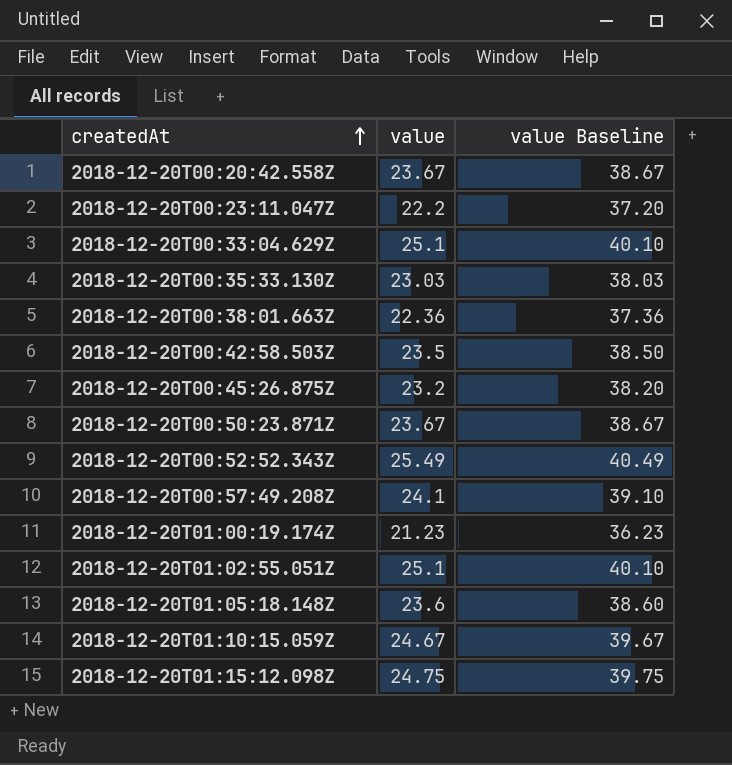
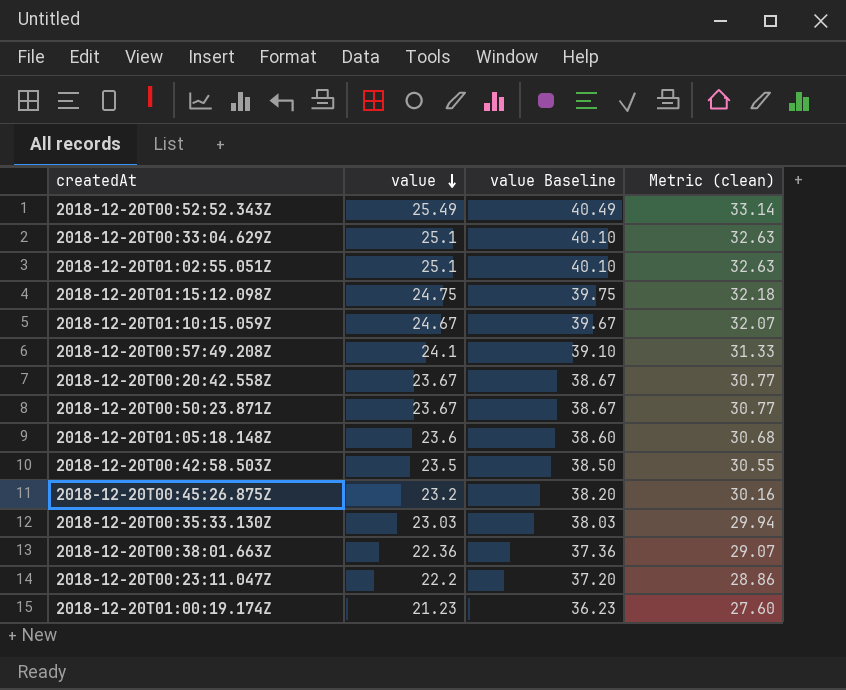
row order: createdAt ascending -> value descending
column Metric (clean) | formula: none -> [value] * 1.3

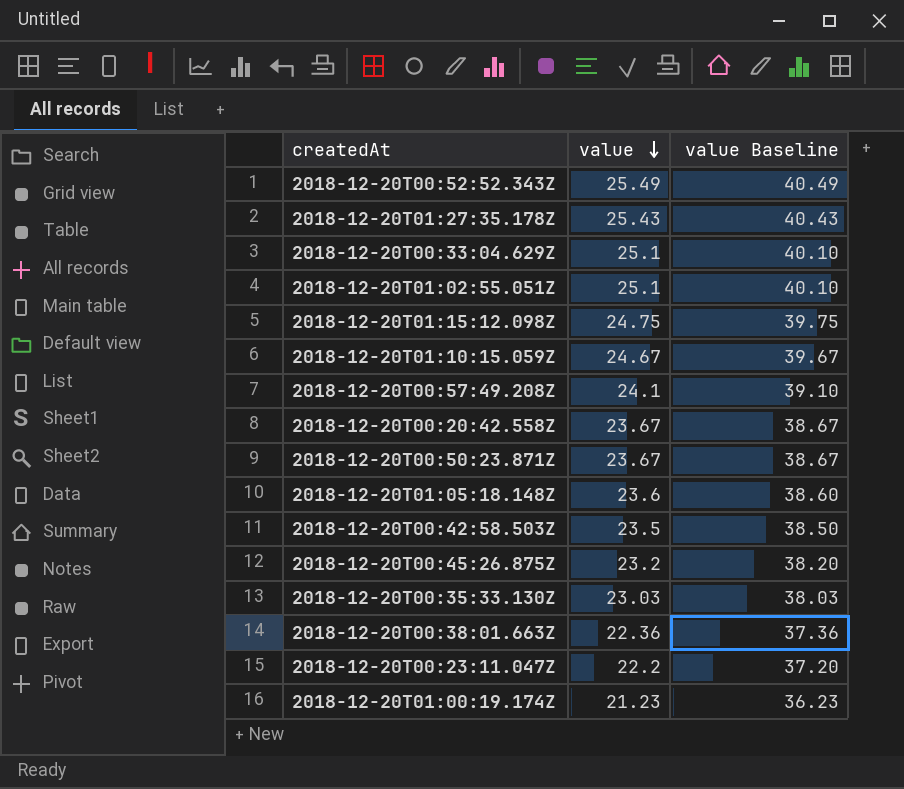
column Metric (clean) | formula: [value] * 1.3 -> none
row 2018-12-20T01:27:35.178Z: none -> 25.43 | 40.43

